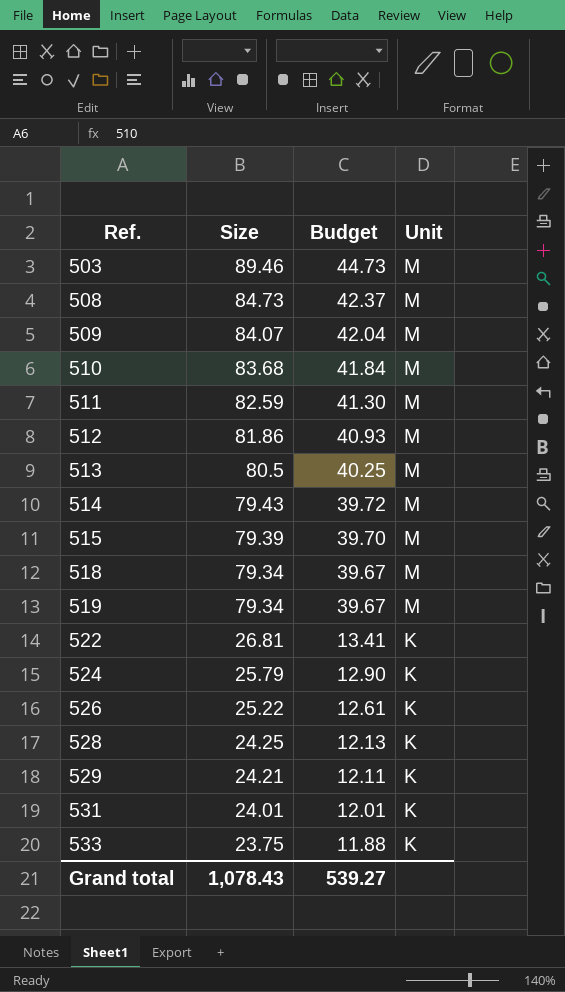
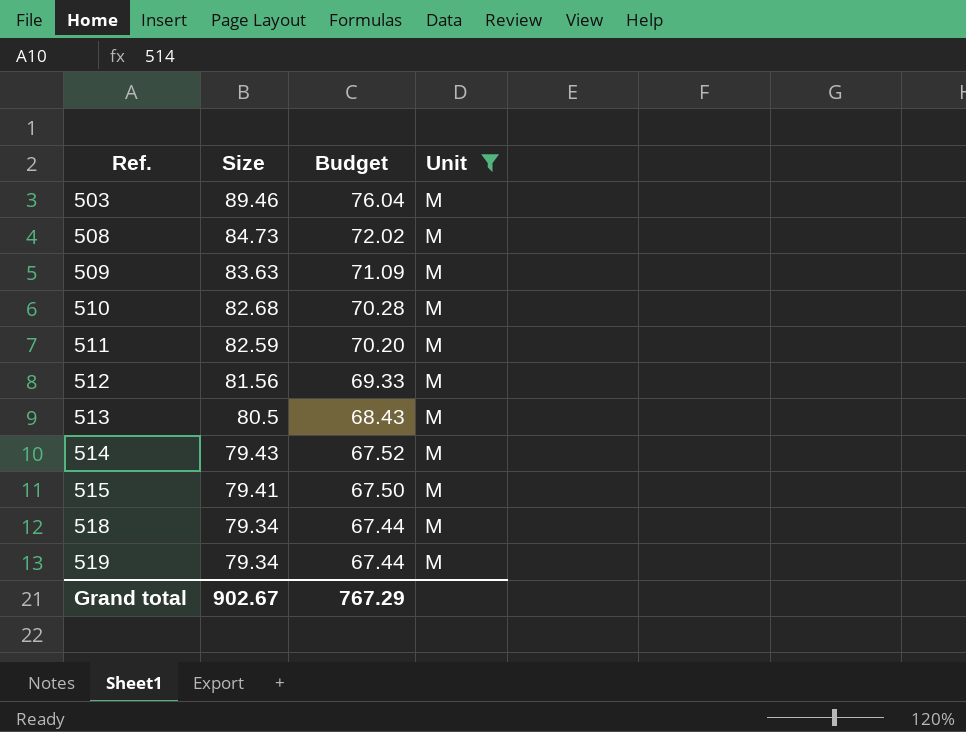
filter: none -> Unit = M
column Budget | formula: [Size] * 0.5 -> [Size] * 0.85
509 | Size: 84.07 -> 83.63
510 | Size: 83.68 -> 82.68
512 | Size: 81.86 -> 81.56
515 | Size: 79.39 -> 79.41
Grand total | Size: 1,078.43 -> 902.67
Grand total | Budget: 539.27 -> 767.29

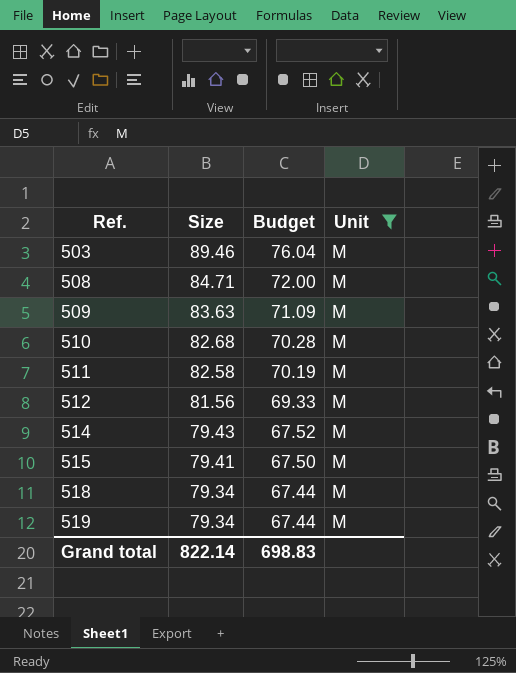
row 513: 80.5 | 68.43 | M -> none
508 | Size: 84.73 -> 84.71
508 | Budget: 72.02 -> 72.00
511 | Size: 82.59 -> 82.58
511 | Budget: 70.20 -> 70.19
Grand total | Size: 902.67 -> 822.14
Grand total | Budget: 767.29 -> 698.83

